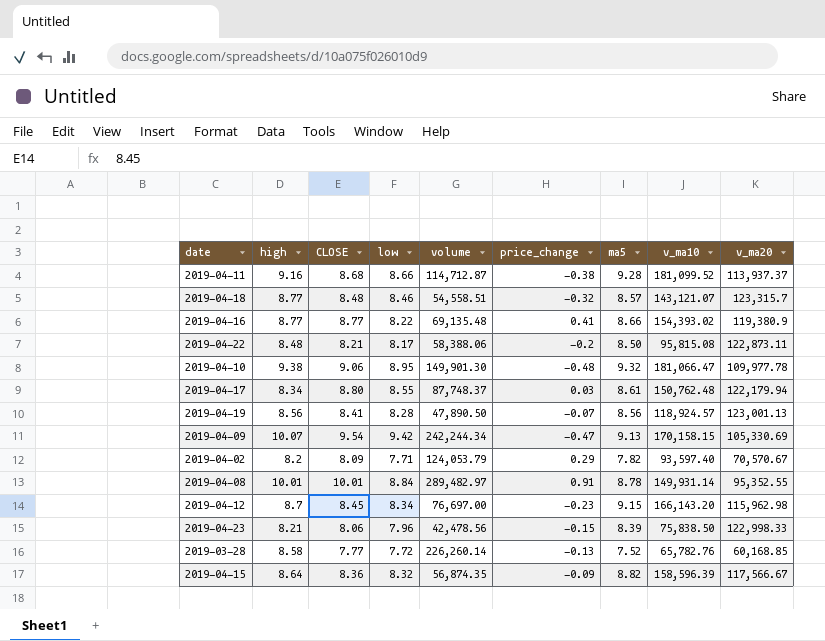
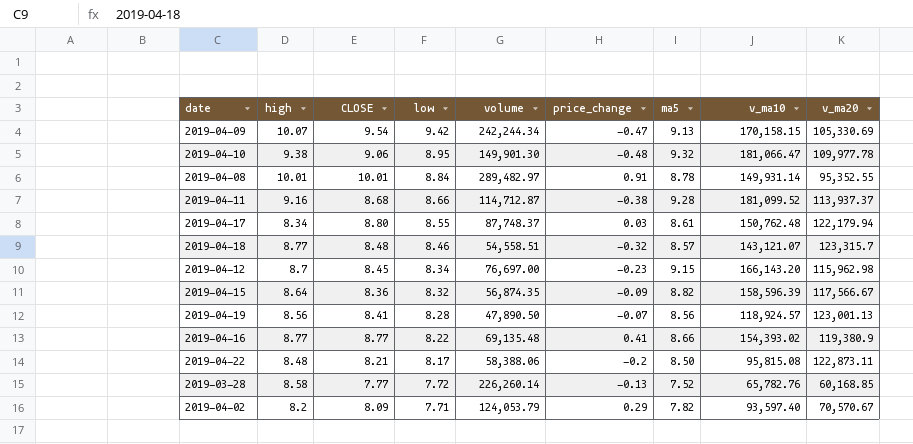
row order: none -> low descending
row 2019-04-23: 8.21 | 8.06 | 7.96 | 42,478.56 | -0.15 | 8.39 | 75,838.50 | 122,998.33 -> none

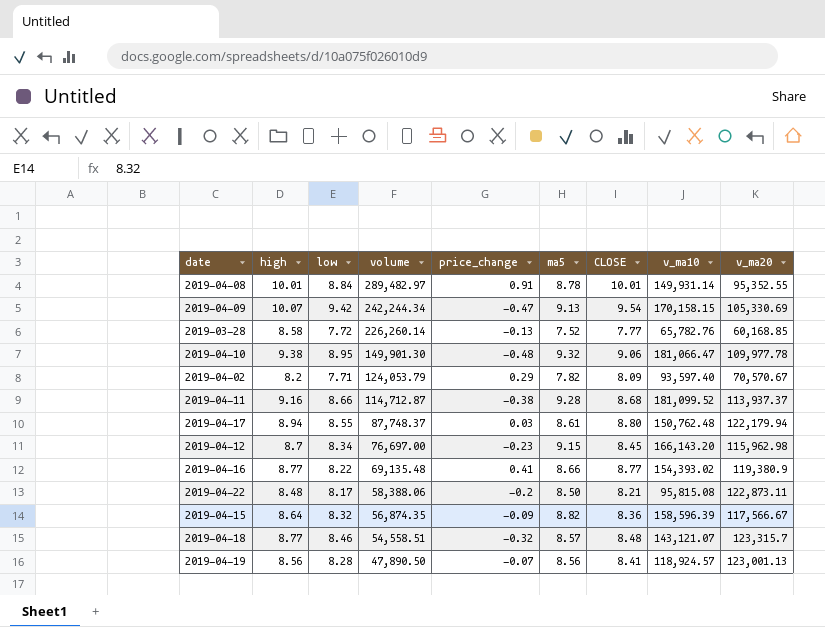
row order: low descending -> volume descending
column CLOSE | position: 3 -> 7
2019-04-17 | high: 8.34 -> 8.94

